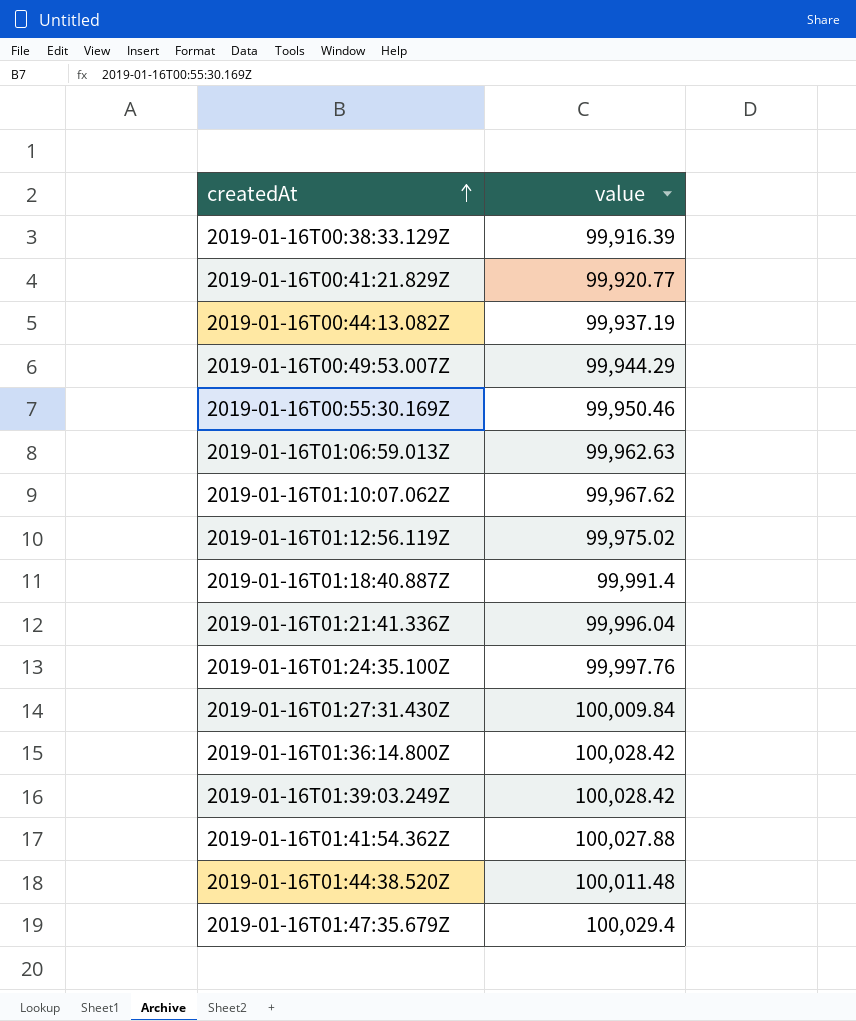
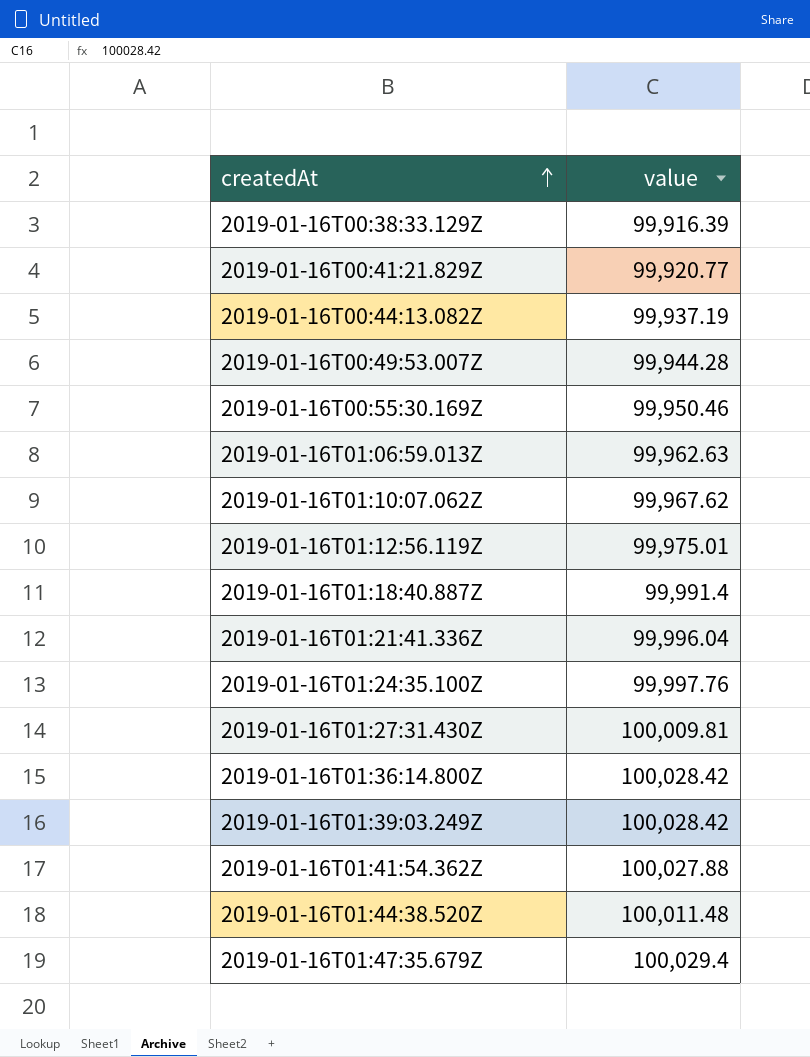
2019-01-16T00:49:53.007Z | value: 99,944.29 -> 99,944.28
2019-01-16T01:12:56.119Z | value: 99,975.02 -> 99,975.01
2019-01-16T01:27:31.430Z | value: 100,009.84 -> 100,009.81

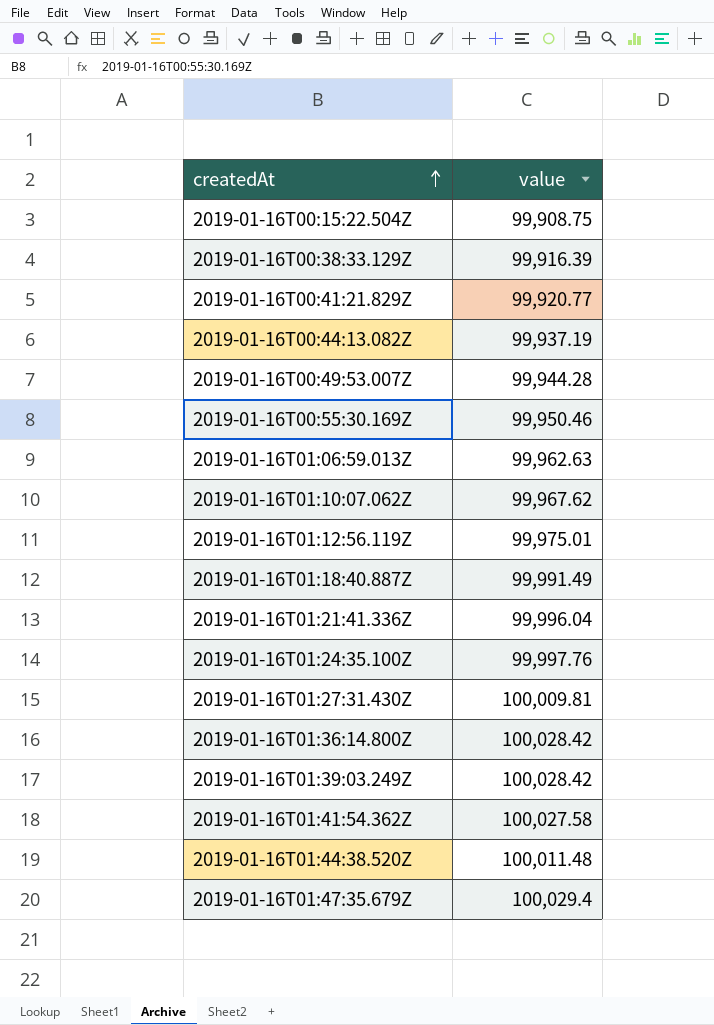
row 2019-01-16T00:15:22.504Z: none -> 99,908.75
2019-01-16T01:18:40.887Z | value: 99,991.4 -> 99,991.49
2019-01-16T01:41:54.362Z | value: 100,027.88 -> 100,027.58

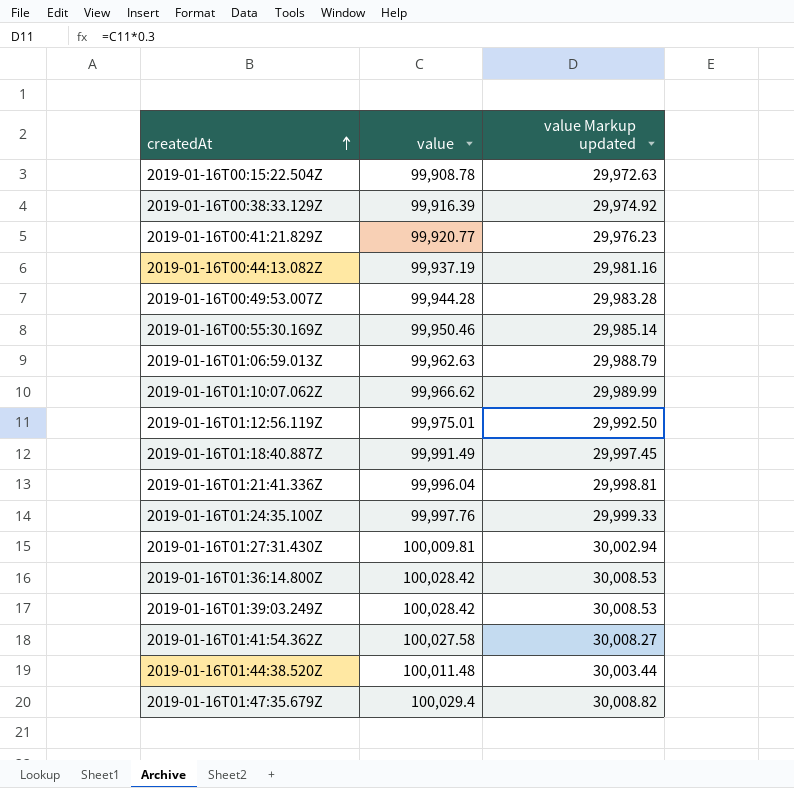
column value Markup updated | formula: none -> [value] * 0.3
2019-01-16T00:15:22.504Z | value: 99,908.75 -> 99,908.78
2019-01-16T01:10:07.062Z | value: 99,967.62 -> 99,966.62

